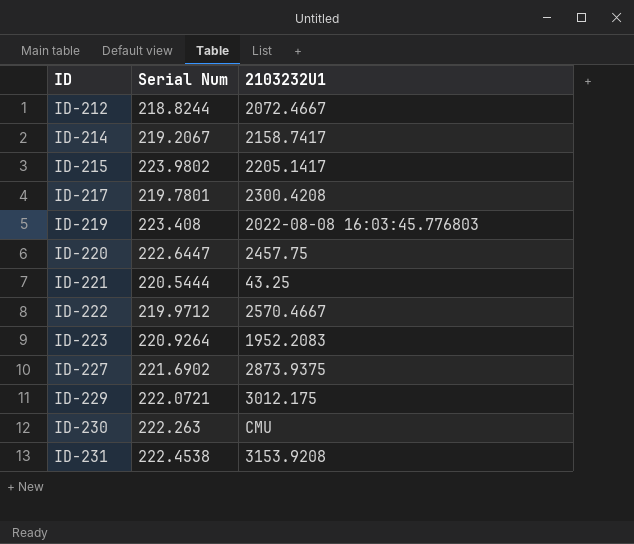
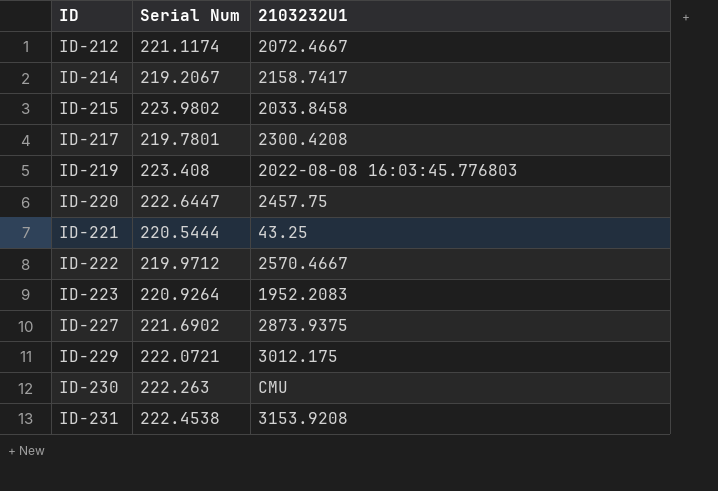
ID-212 | Serial Num: 218.8244 -> 221.1174
ID-215 | 2103232U1: 2205.1417 -> 2033.8458

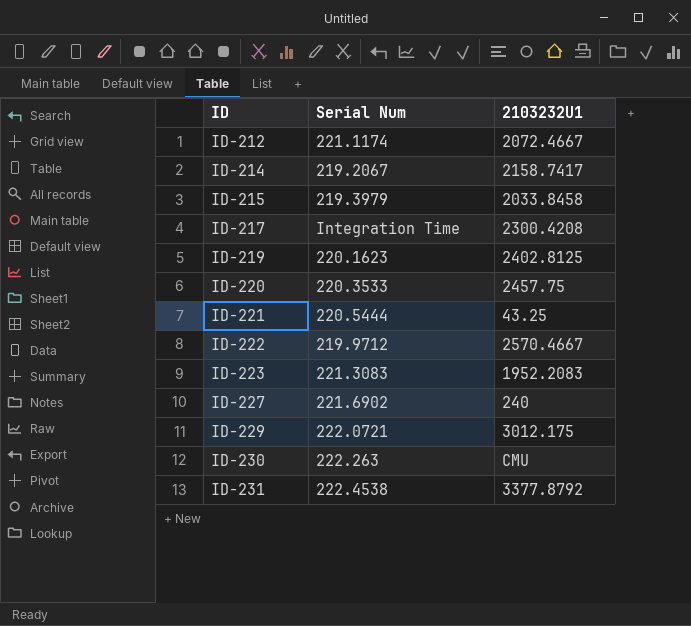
ID-215 | Serial Num: 223.9802 -> 219.3979
ID-217 | Serial Num: 219.7801 -> Integration Time
ID-219 | Serial Num: 223.408 -> 220.1623
ID-219 | 2103232U1: 2022-08-08 16:03:45.776803 -> 2402.8125
ID-220 | Serial Num: 222.6447 -> 220.3533
ID-223 | Serial Num: 220.9264 -> 221.3083
ID-227 | 2103232U1: 2873.9375 -> 240
ID-231 | 2103232U1: 3153.9208 -> 3377.8792

